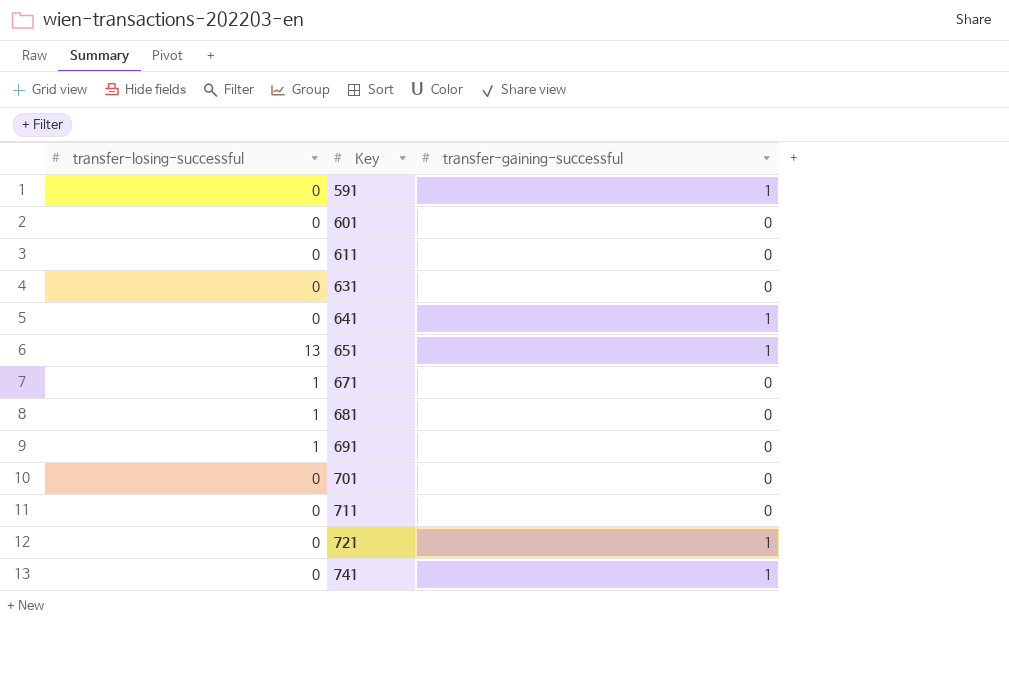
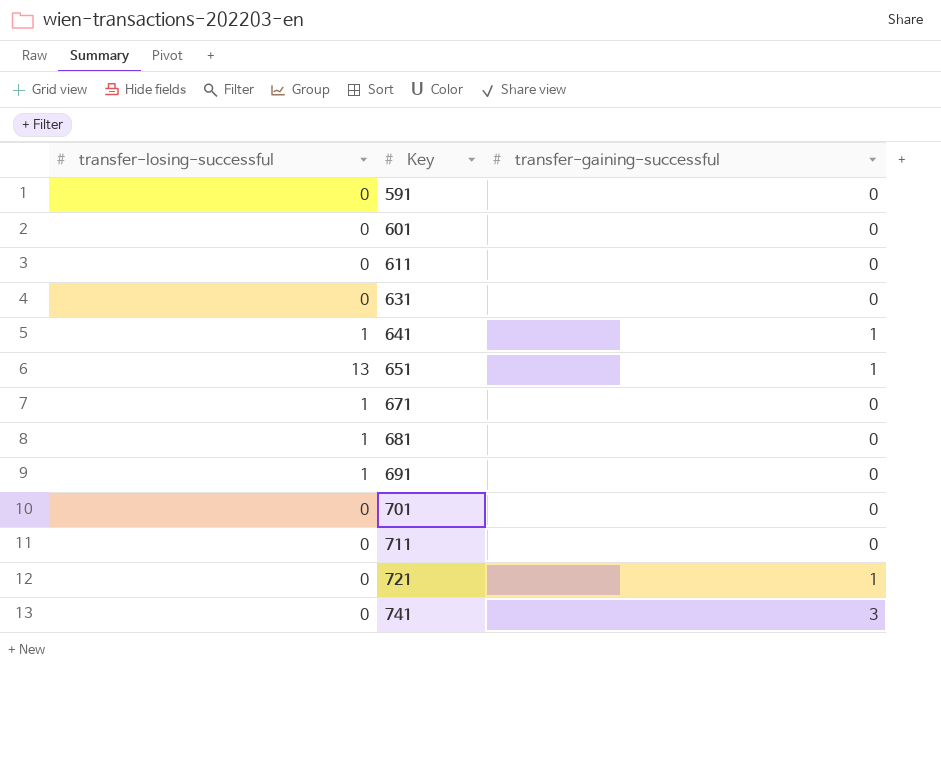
591 | transfer-gaining-successful: 1 -> 0
641 | transfer-losing-successful: 0 -> 1
741 | transfer-gaining-successful: 1 -> 3

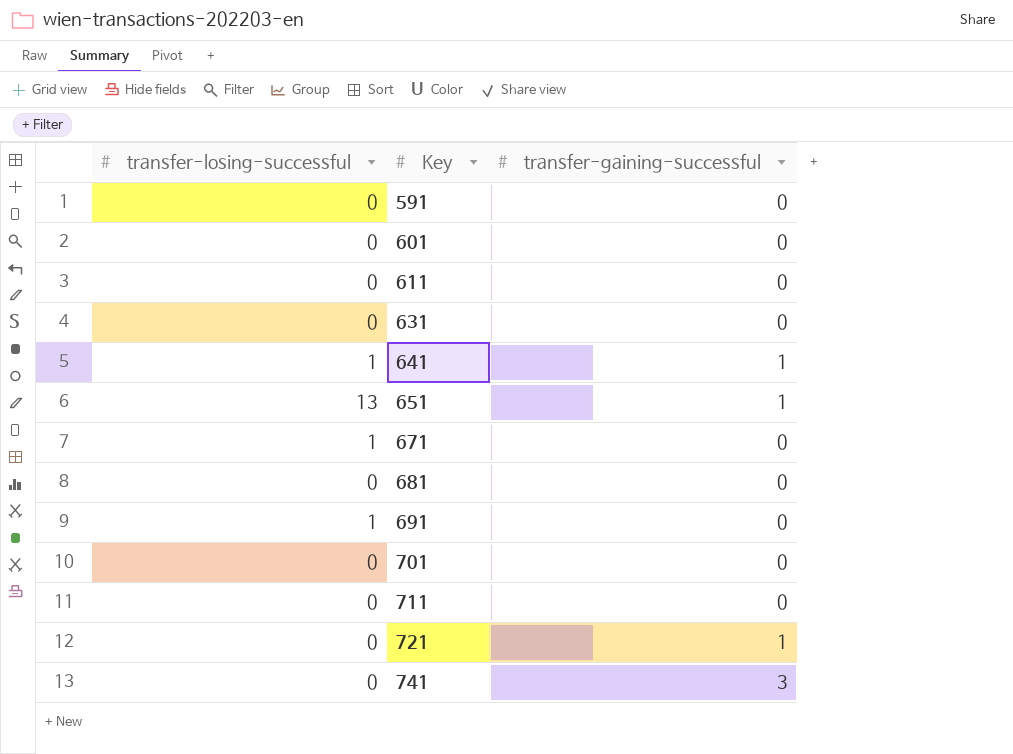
681 | transfer-losing-successful: 1 -> 0

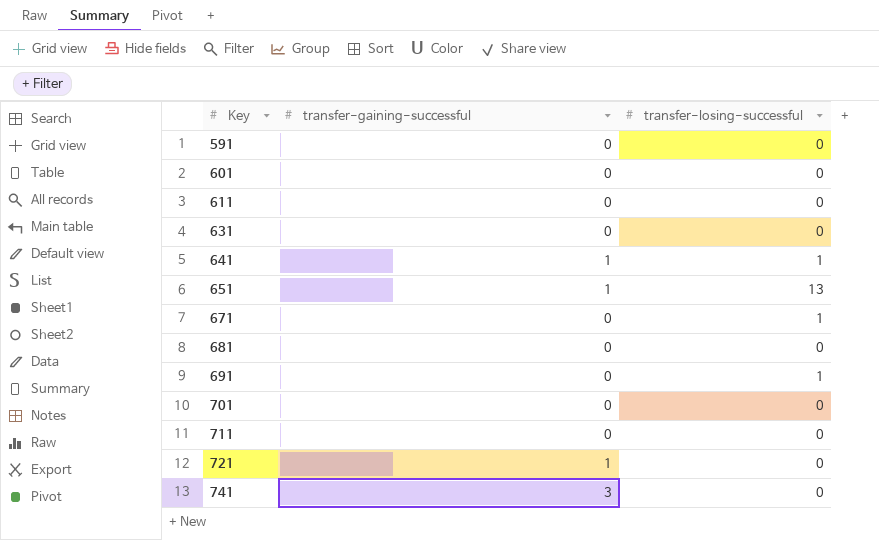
column transfer-losing-successful | position: 1 -> 3

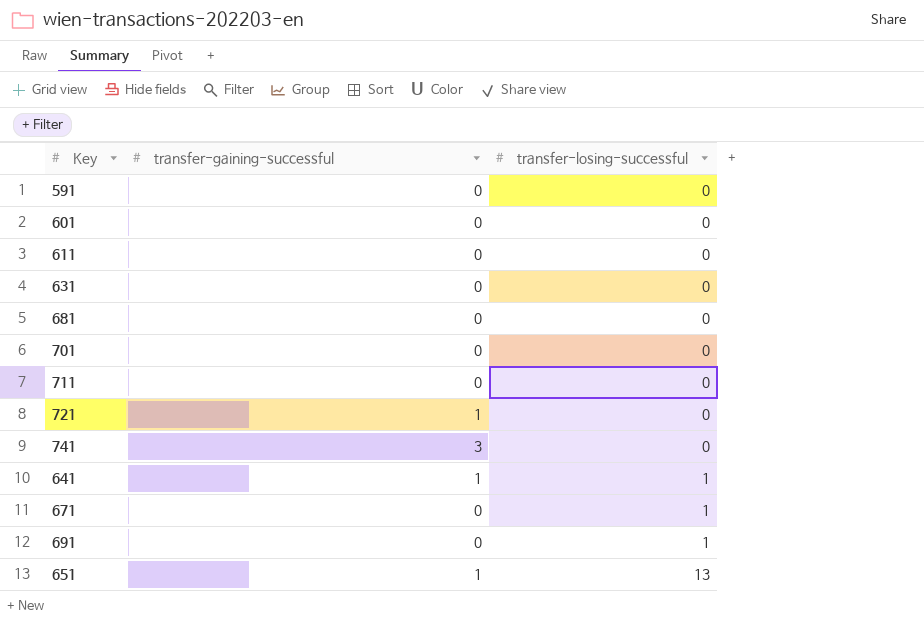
row order: Key ascending -> transfer-losing-successful ascending

